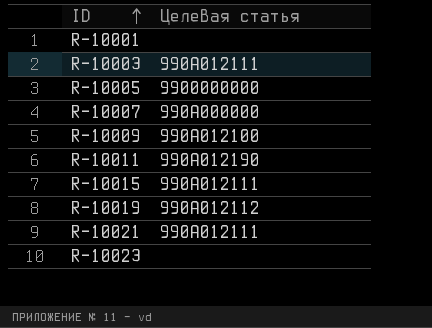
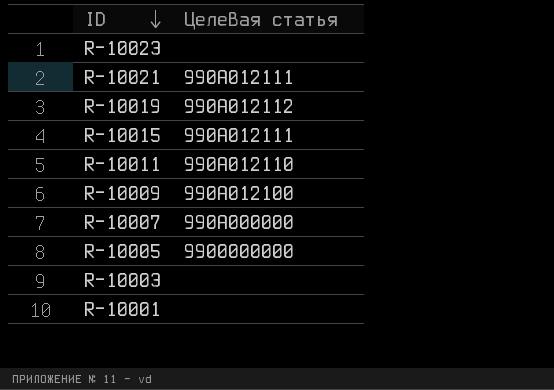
row order: ID ascending -> ID descending
R-10011 | Целевая статья: 990А012190 -> 990А012110
R-10003 | Целевая статья: 990А012111 -> none

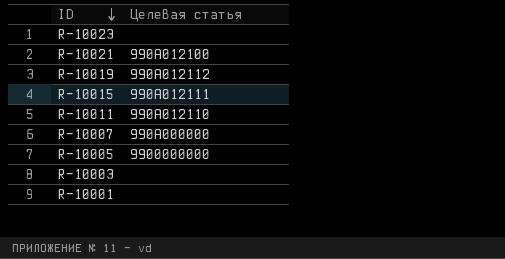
row R-10009: 990А012100 -> none
R-10021 | Целевая статья: 990А012111 -> 990А012100

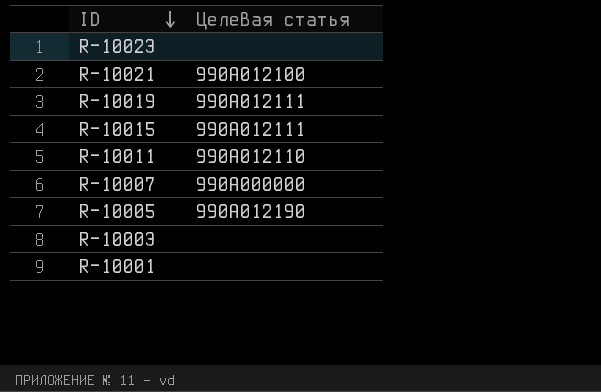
R-10019 | Целевая статья: 990А012112 -> 990А012111
R-10005 | Целевая статья: 9900000000 -> 990А012190

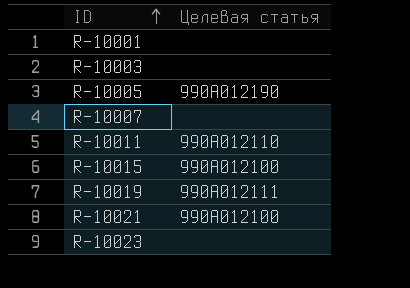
row order: ID descending -> ID ascending
R-10007 | Целевая статья: 990А000000 -> none
R-10015 | Целевая статья: 990А012111 -> 990А012100

